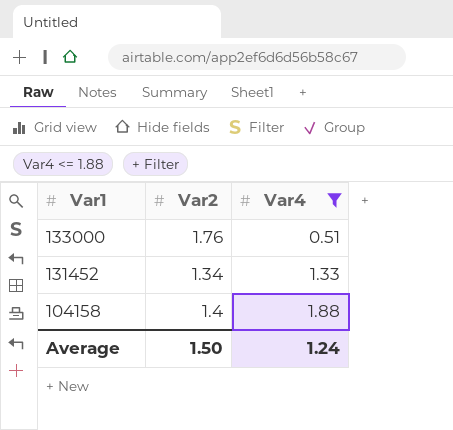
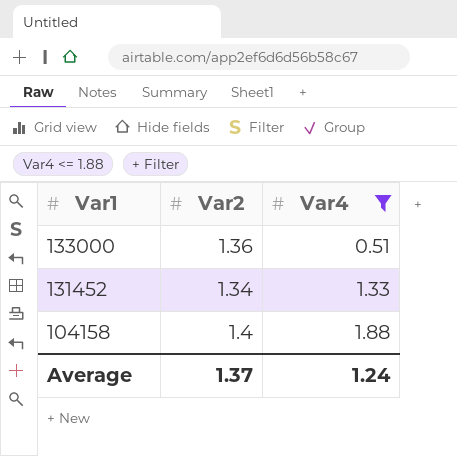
133000 | Var2: 1.76 -> 1.36
Average | Var2: 1.50 -> 1.37

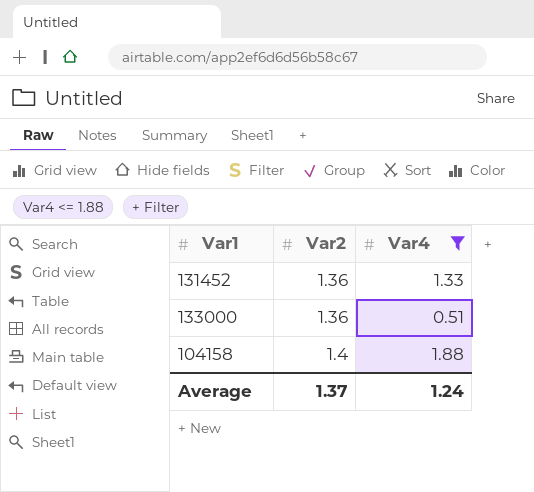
row order: Var1 descending -> Var2 ascending
131452 | Var2: 1.34 -> 1.36

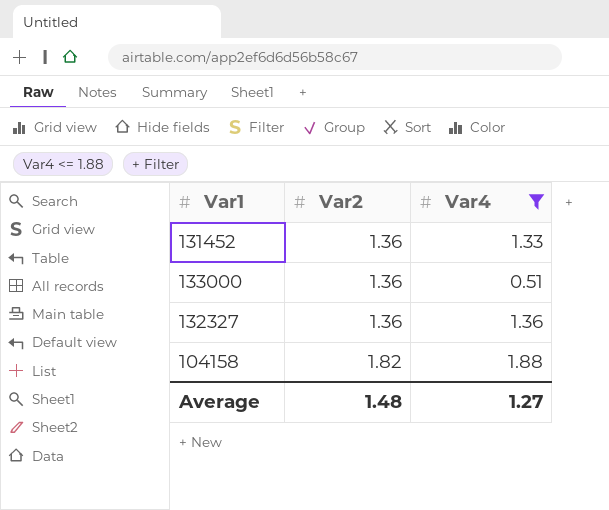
row 132327: none -> 1.36 | 1.36
104158 | Var2: 1.4 -> 1.82
Average | Var2: 1.37 -> 1.48
Average | Var4: 1.24 -> 1.27

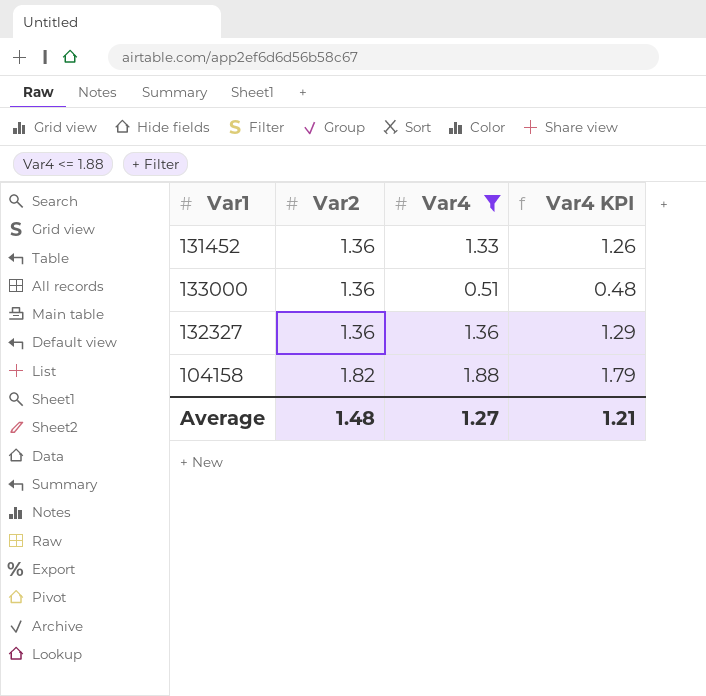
column Var4 KPI | formula: none -> [Var4] * 0.95

